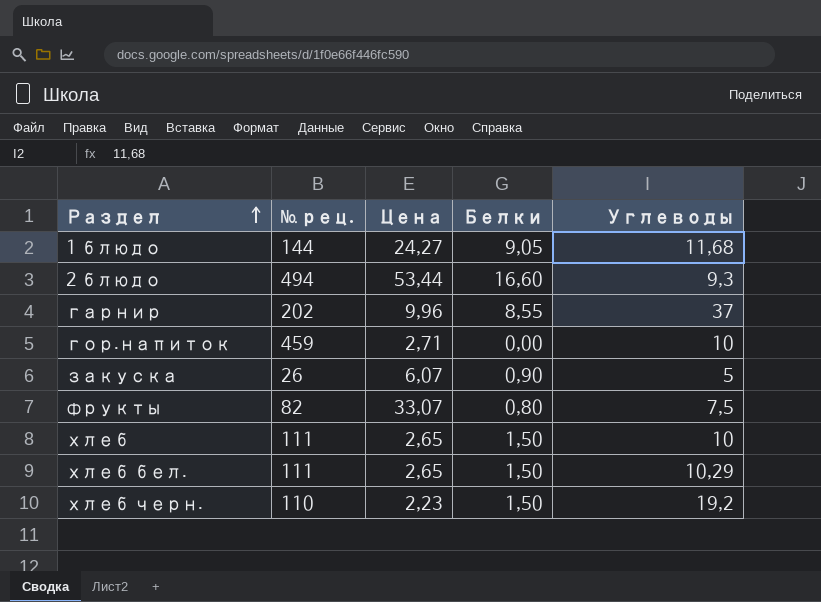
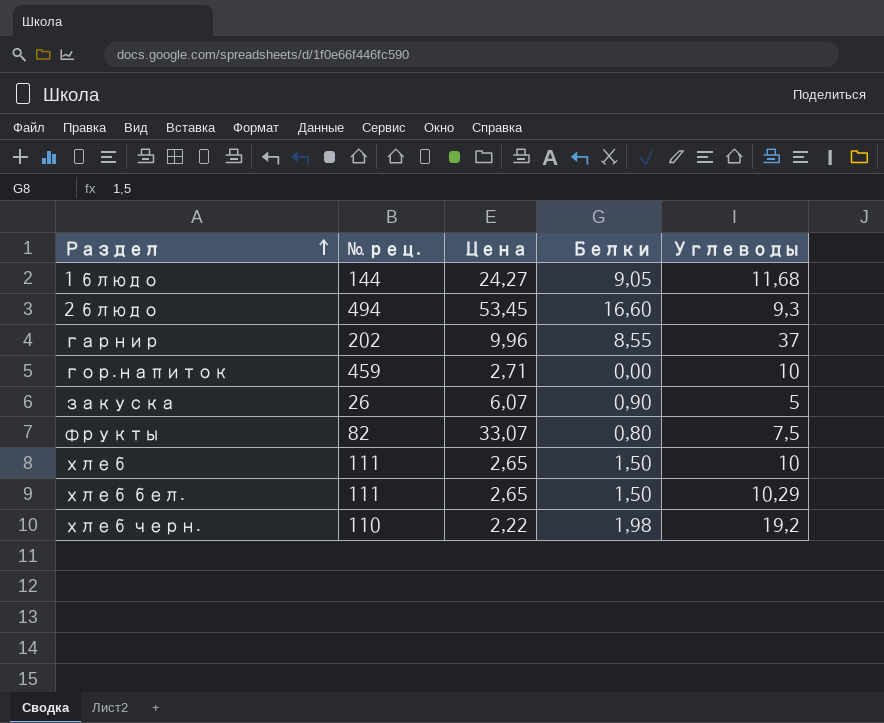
2 блюдо | Цена: 53,44 -> 53,45
хлеб черн. | Цена: 2,23 -> 2,22
хлеб черн. | Белки: 1,50 -> 1,98

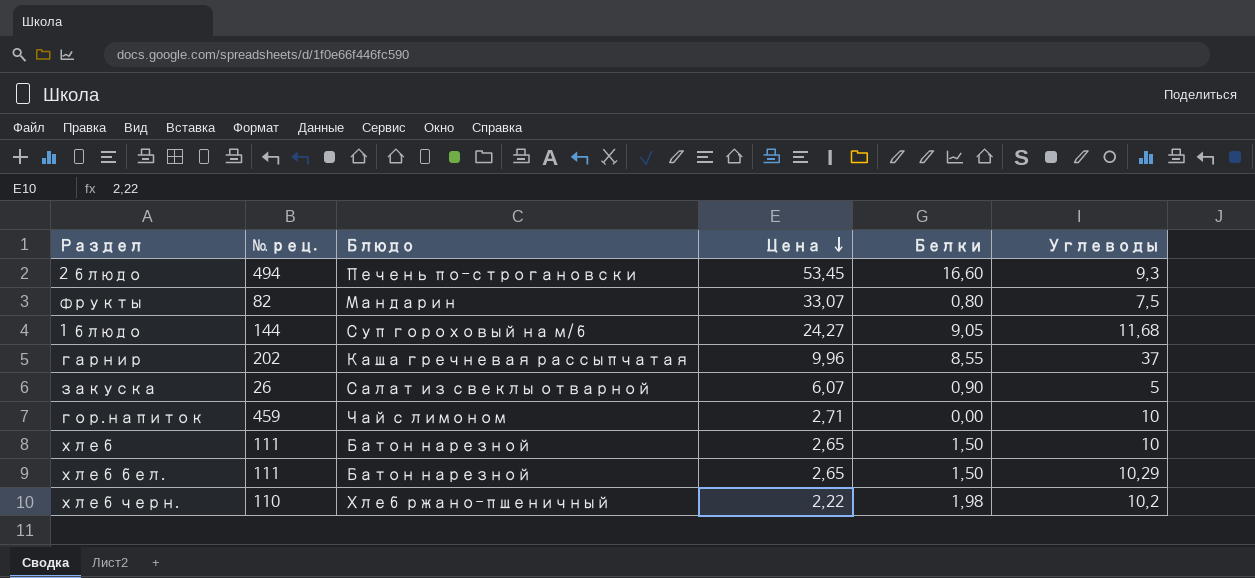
row order: Раздел ascending -> Цена descending
column Блюдо | position: none -> 3
хлеб черн. | Углеводы: 19,2 -> 10,2

